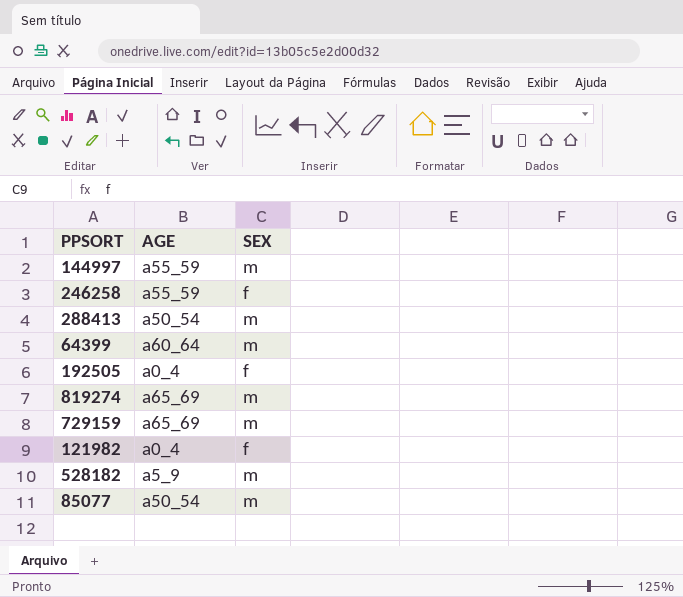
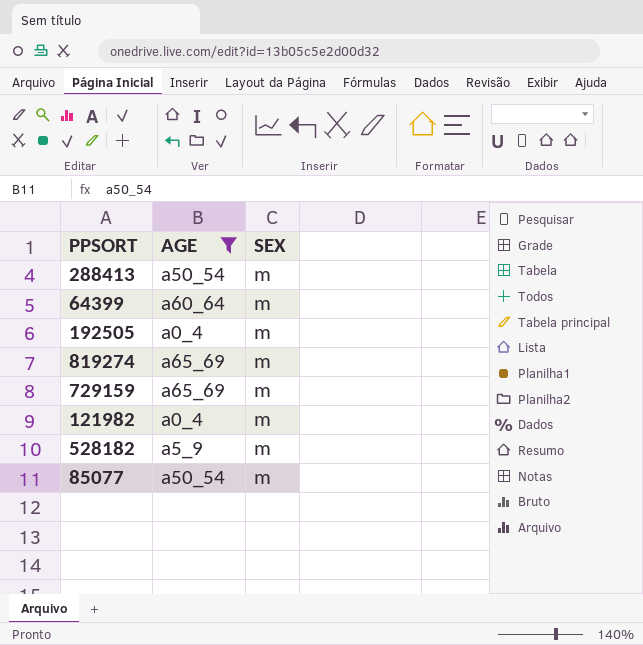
filter: none -> AGE != a55_59
192505 | SEX: f -> m
121982 | SEX: f -> m

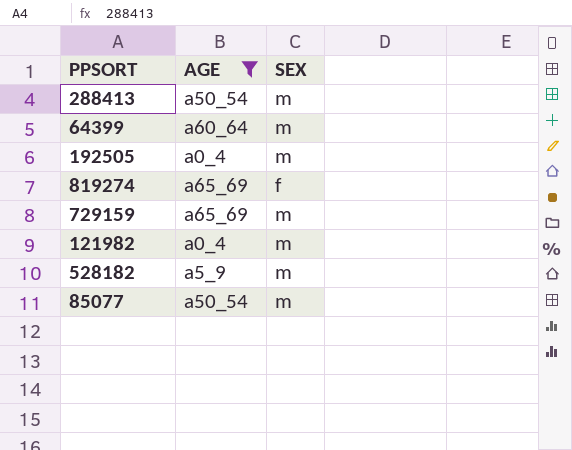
819274 | SEX: m -> f

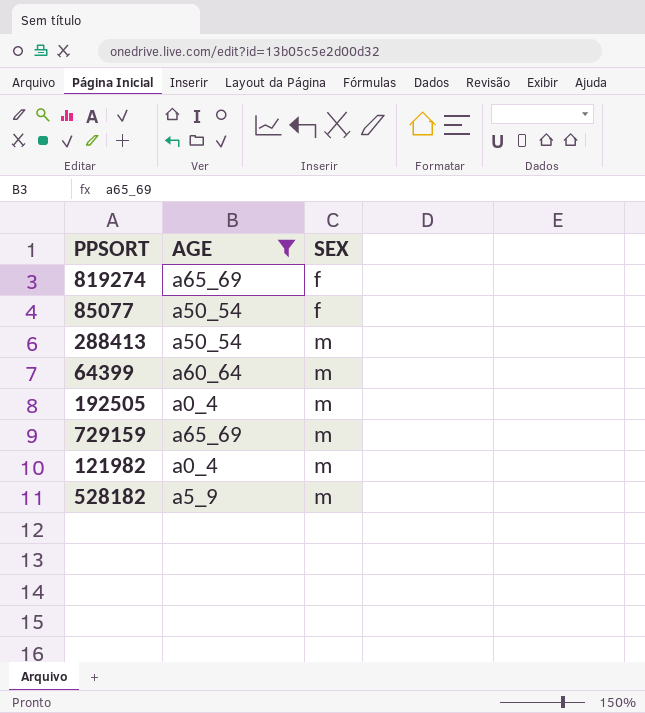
row order: none -> SEX ascending
85077 | SEX: m -> f

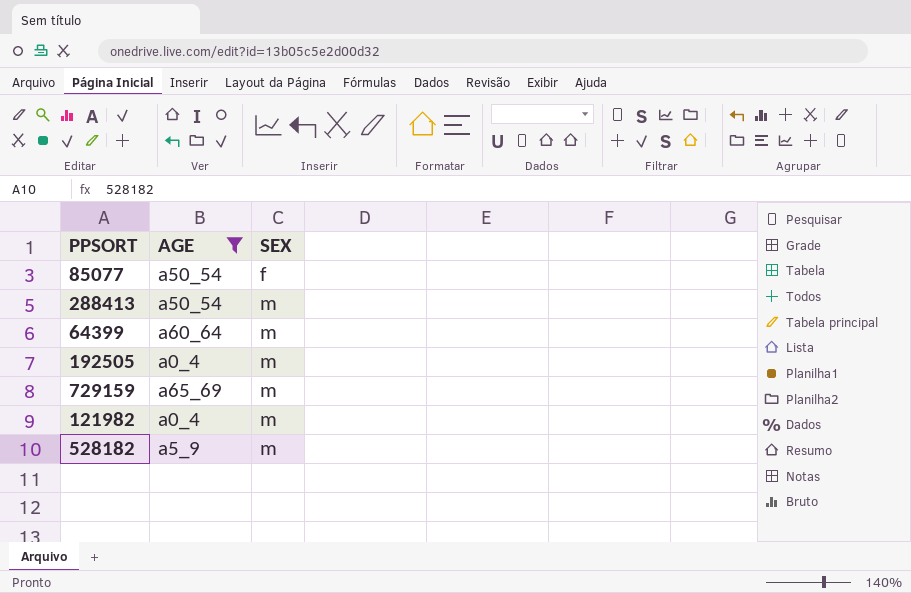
row 819274: a65_69 | f -> none

